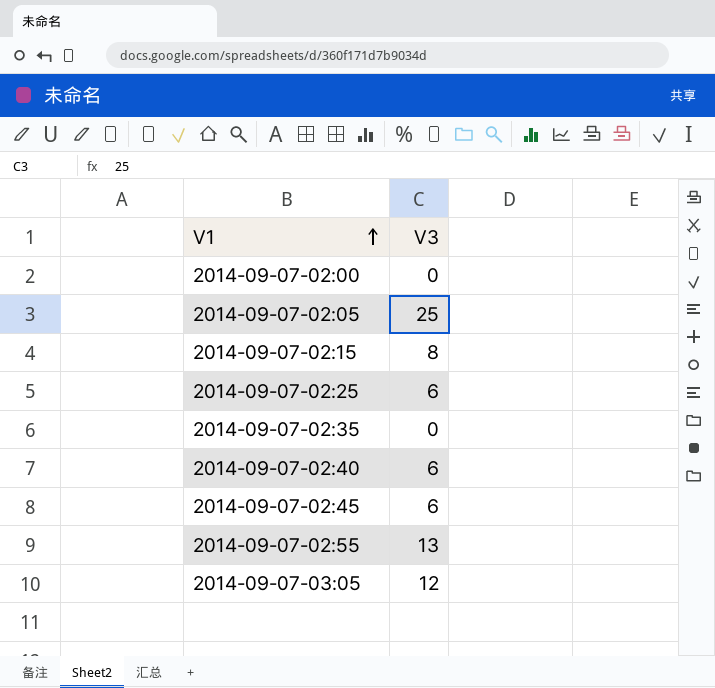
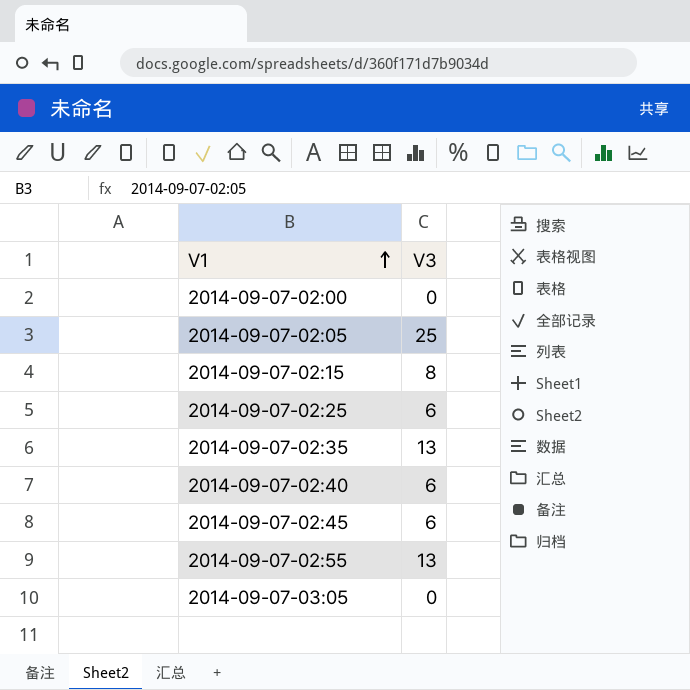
2014-09-07-02:35 | V3: 0 -> 13
2014-09-07-03:05 | V3: 12 -> 0

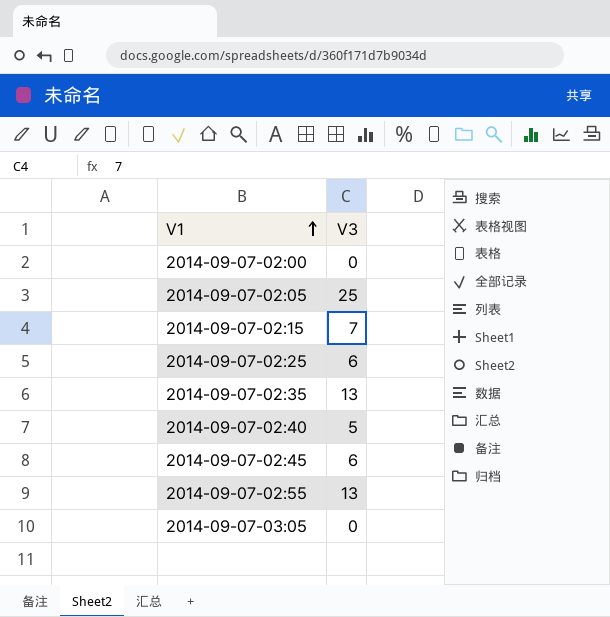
2014-09-07-02:15 | V3: 8 -> 7
2014-09-07-02:40 | V3: 6 -> 5

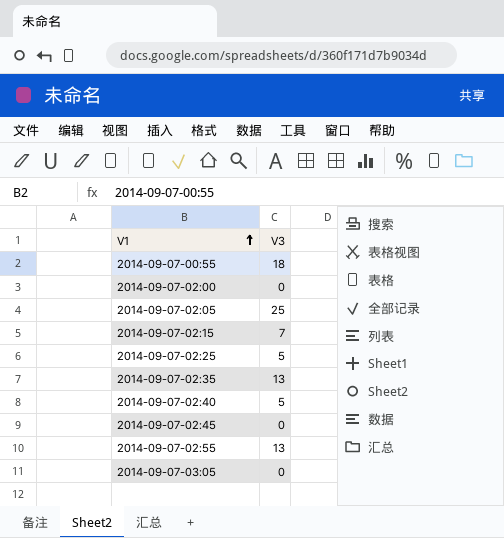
row 2014-09-07-00:55: none -> 18
2014-09-07-02:25 | V3: 6 -> 5
2014-09-07-02:45 | V3: 6 -> 0

